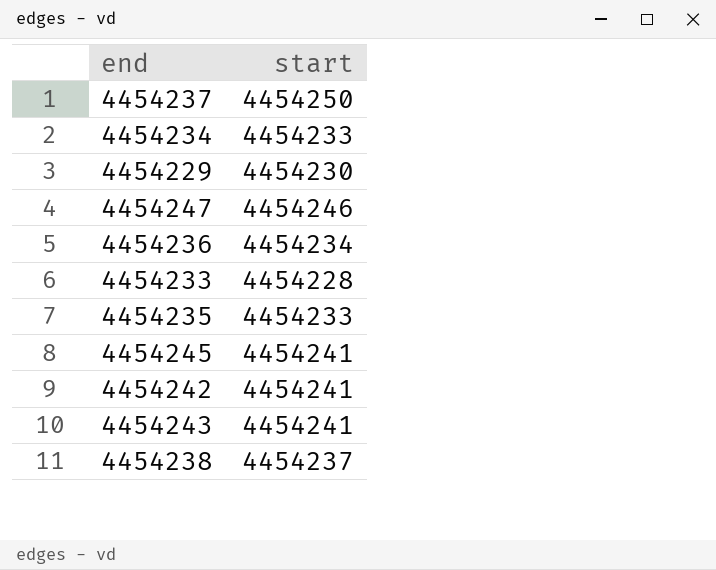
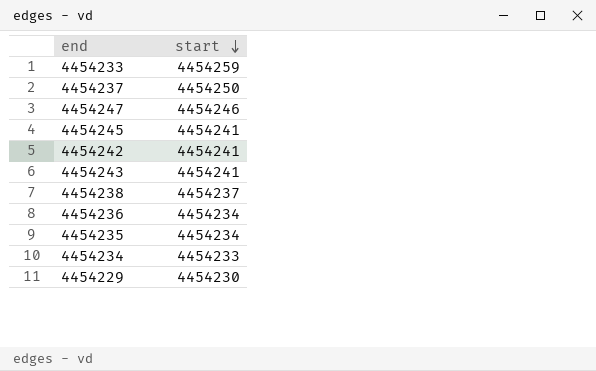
row order: none -> start descending
4454233 | start: 4454228 -> 4454259
4454235 | start: 4454233 -> 4454234

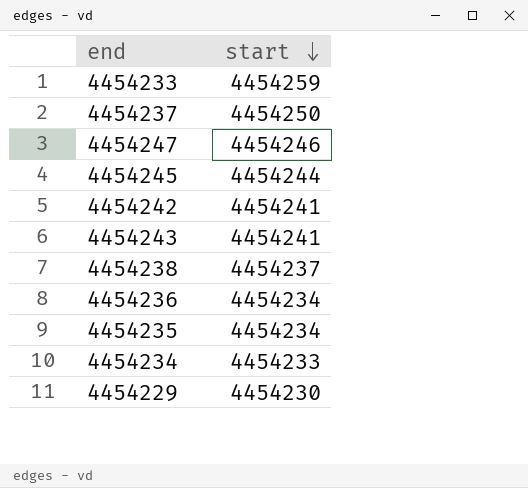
4454245 | start: 4454241 -> 4454244

